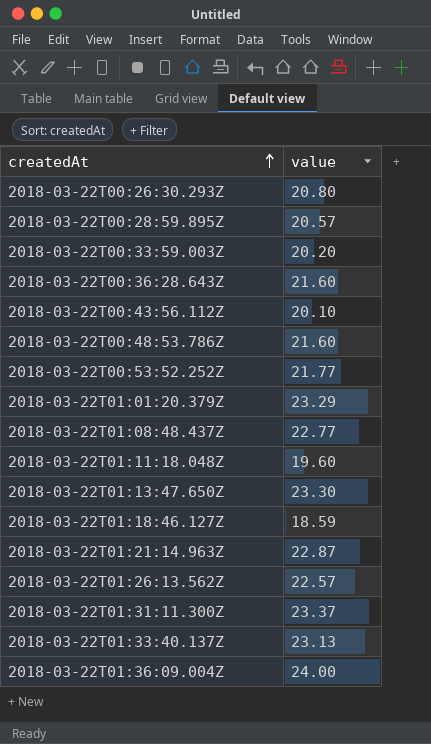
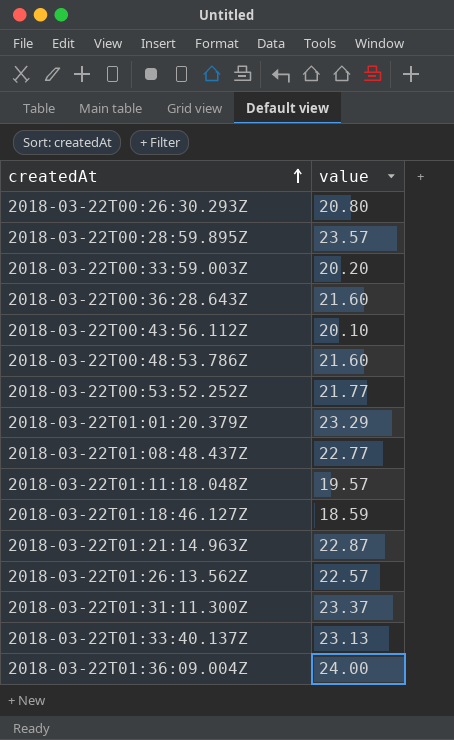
row 2018-03-22T01:13:47.650Z: 23.30 -> none
2018-03-22T00:28:59.895Z | value: 20.57 -> 23.57
2018-03-22T01:11:18.048Z | value: 19.60 -> 19.57

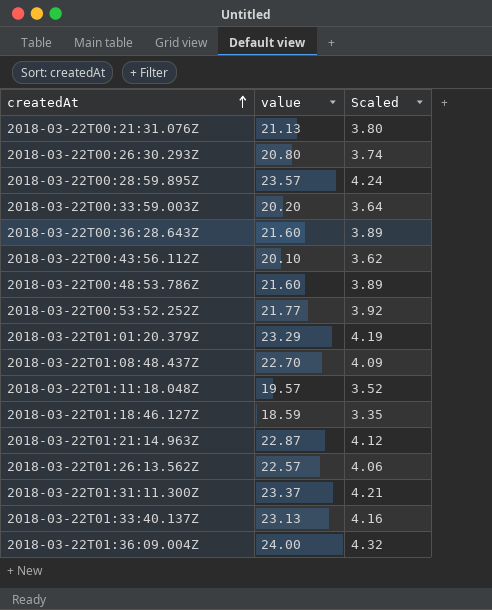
column Scaled | formula: none -> [value] * 0.18
row 2018-03-22T00:21:31.076Z: none -> 21.13 | 3.80
2018-03-22T01:08:48.437Z | value: 22.77 -> 22.70

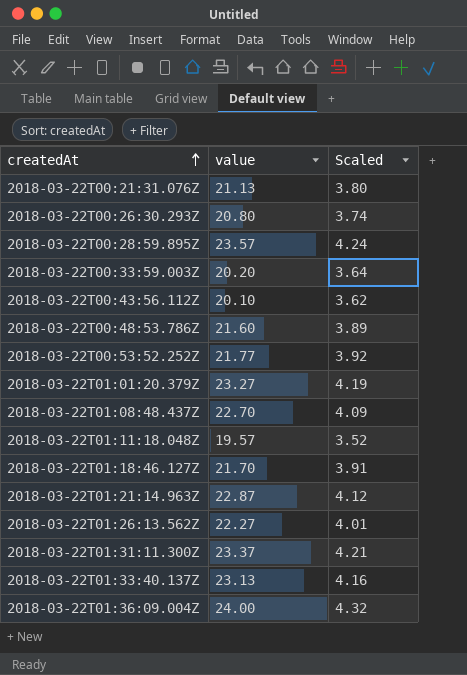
row 2018-03-22T00:36:28.643Z: 21.60 | 3.89 -> none
2018-03-22T01:01:20.379Z | value: 23.29 -> 23.27
2018-03-22T01:18:46.127Z | value: 18.59 -> 21.70
2018-03-22T01:18:46.127Z | Scaled: 3.35 -> 3.91
2018-03-22T01:26:13.562Z | value: 22.57 -> 22.27
2018-03-22T01:26:13.562Z | Scaled: 4.06 -> 4.01

